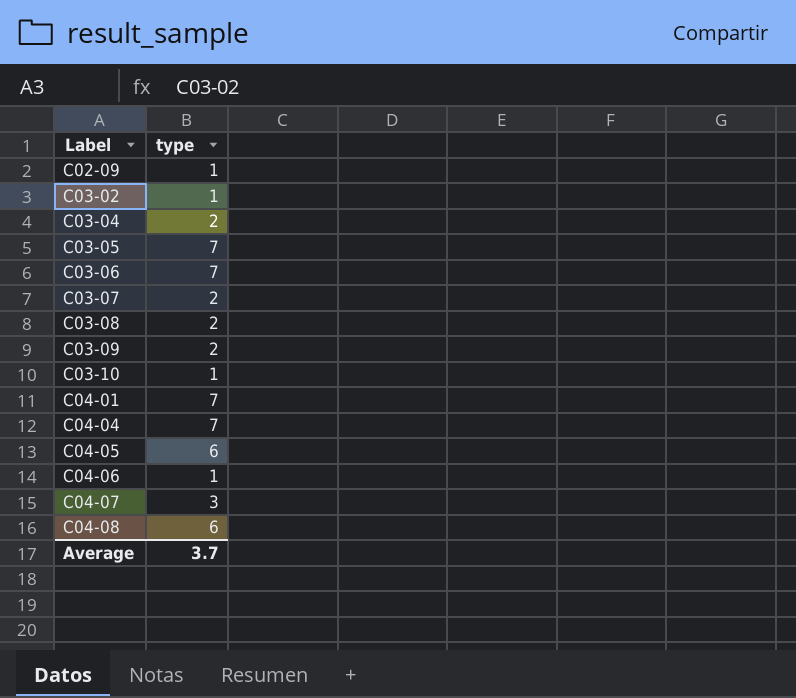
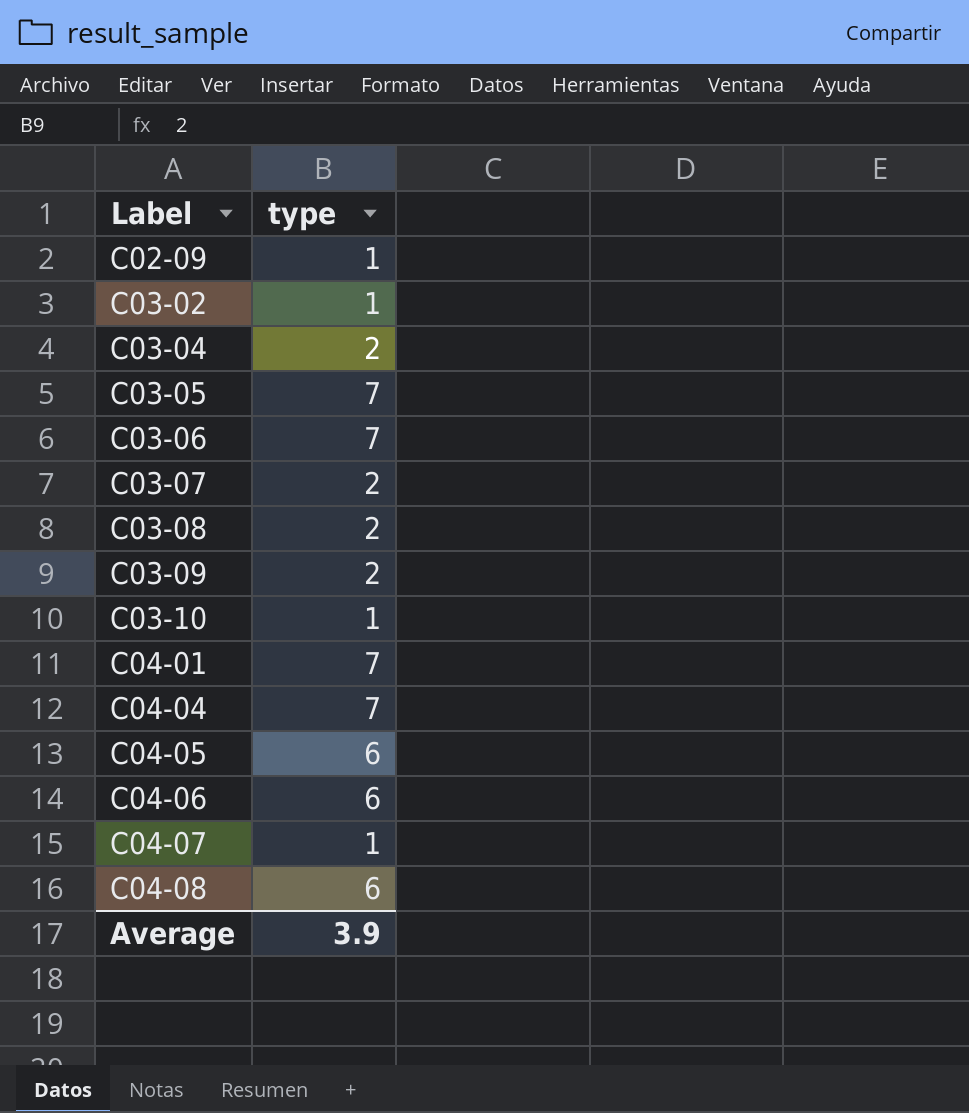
C04-06 | type: 1 -> 6
C04-07 | type: 3 -> 1
Average | type: 3.7 -> 3.9

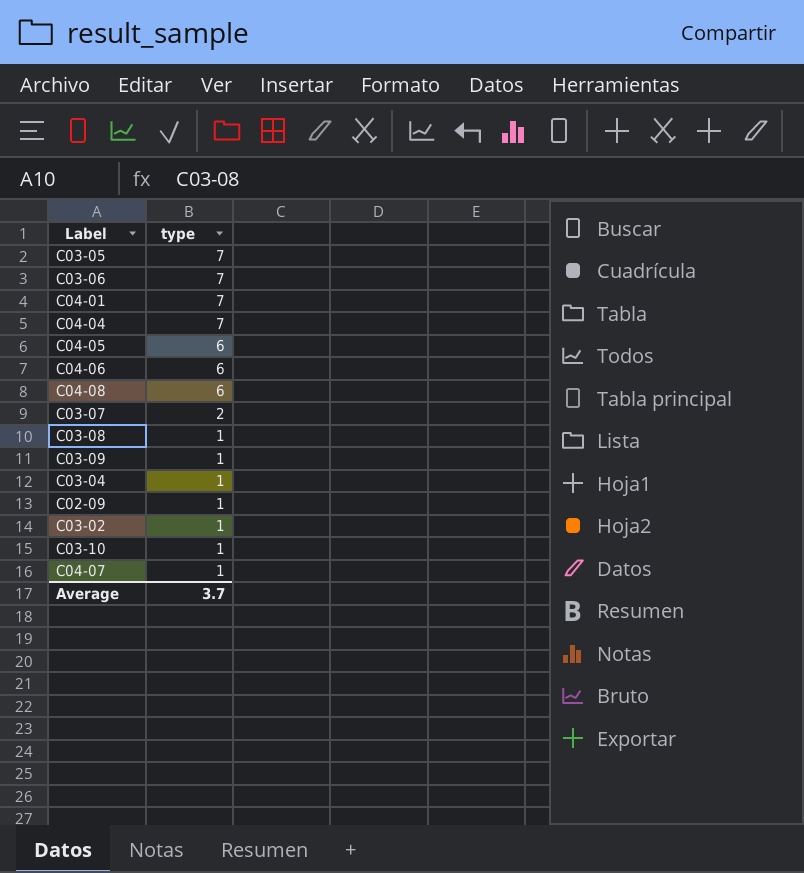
row order: Label ascending -> type descending
C03-08 | type: 2 -> 1
C03-09 | type: 2 -> 1
C03-04 | type: 2 -> 1
Average | type: 3.9 -> 3.7

